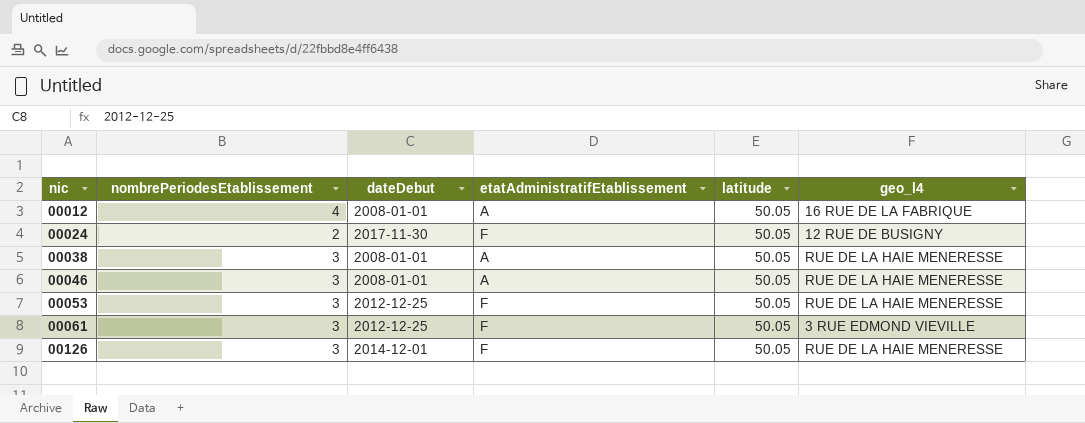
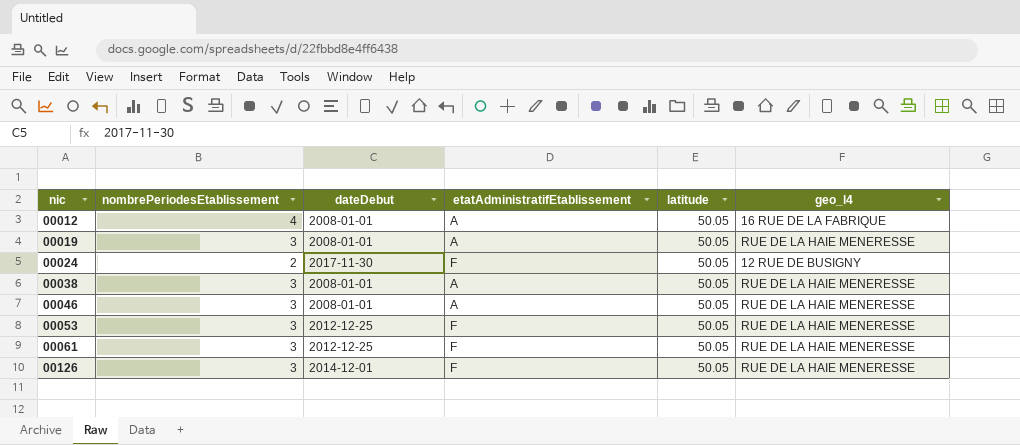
row 00019: none -> 3 | 2008-01-01 | A | 50.05 | RUE DE LA HAIE MENERESSE
00061 | geo_l4: 3 RUE EDMOND VIEVILLE -> RUE DE LA HAIE MENERESSE

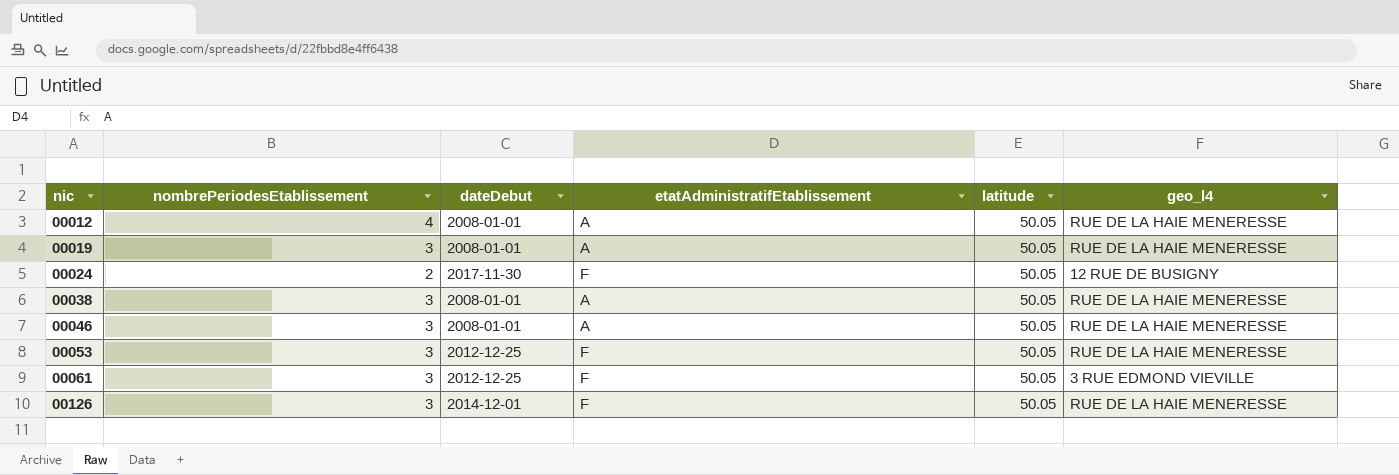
00012 | geo_l4: 16 RUE DE LA FABRIQUE -> RUE DE LA HAIE MENERESSE
00061 | geo_l4: RUE DE LA HAIE MENERESSE -> 3 RUE EDMOND VIEVILLE

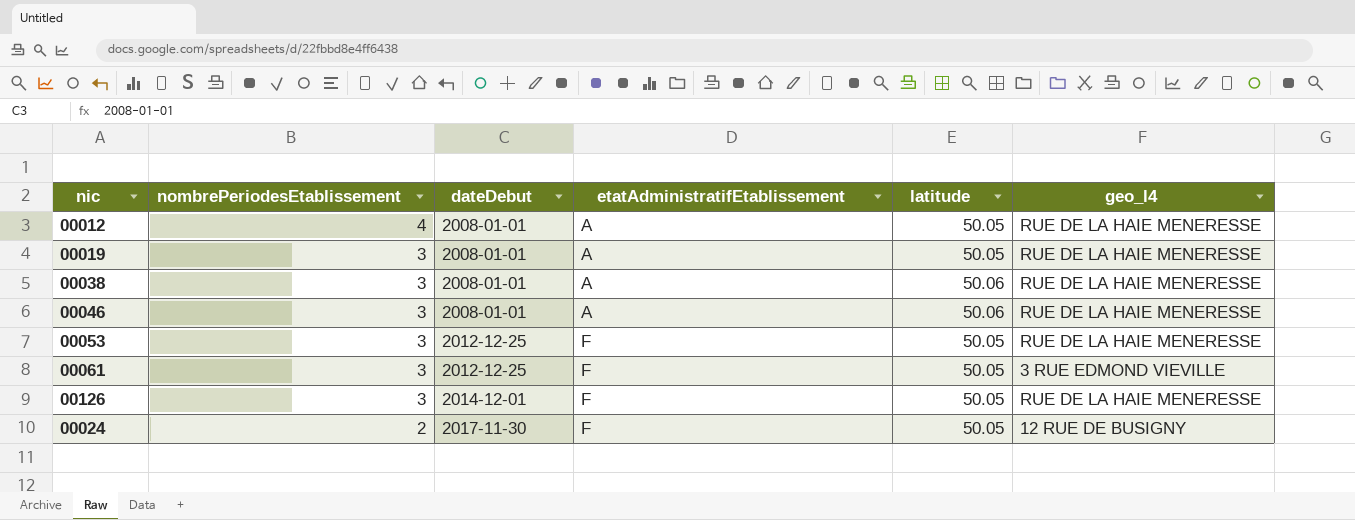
row order: nic ascending -> nombrePeriodesEtablissement descending
00038 | latitude: 50.05 -> 50.06
00046 | latitude: 50.05 -> 50.06

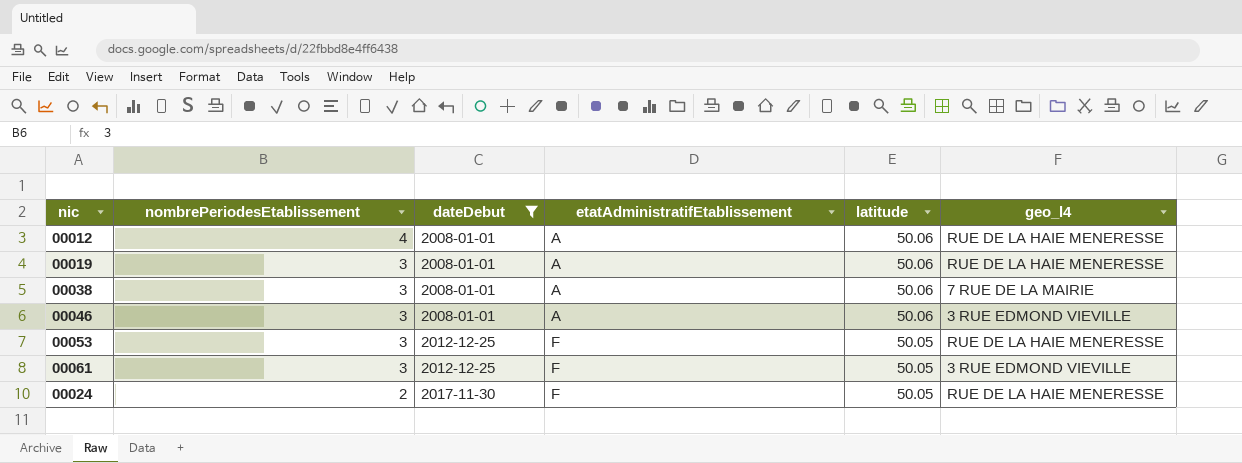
filter: none -> dateDebut != 2014-12-01
00012 | latitude: 50.05 -> 50.06
00019 | latitude: 50.05 -> 50.06
00038 | geo_l4: RUE DE LA HAIE MENERESSE -> 7 RUE DE LA MAIRIE
00046 | geo_l4: RUE DE LA HAIE MENERESSE -> 3 RUE EDMOND VIEVILLE
00024 | geo_l4: 12 RUE DE BUSIGNY -> RUE DE LA HAIE MENERESSE

